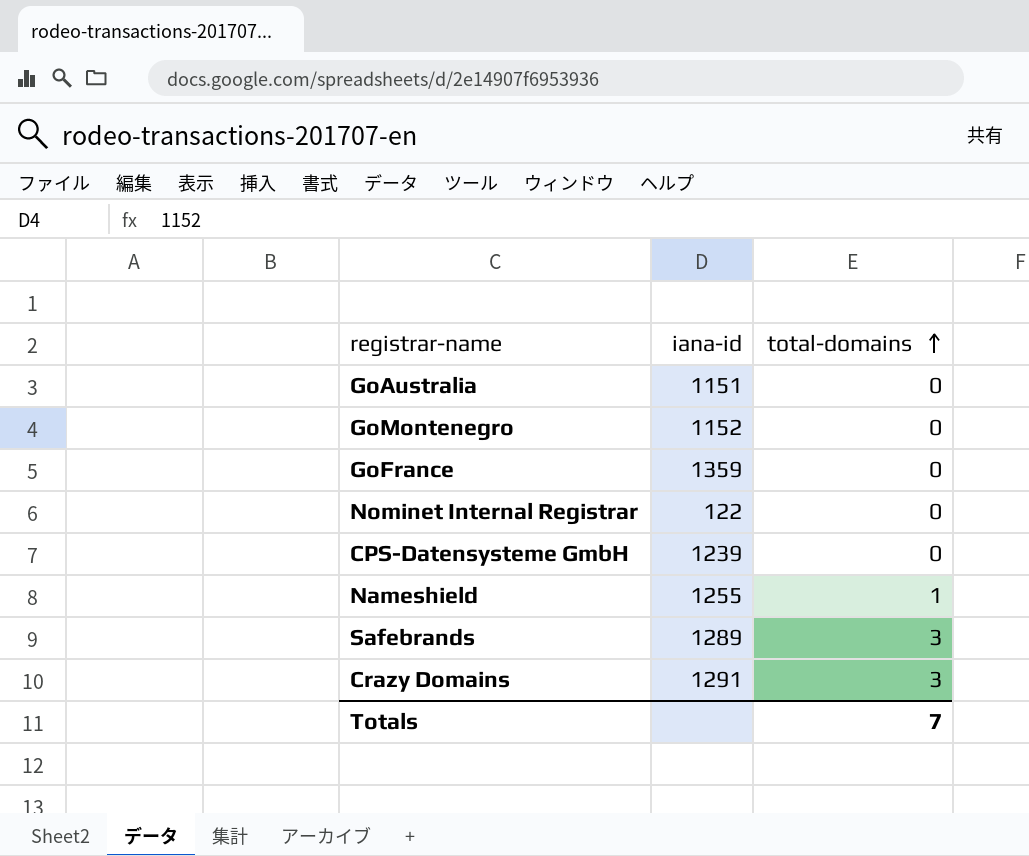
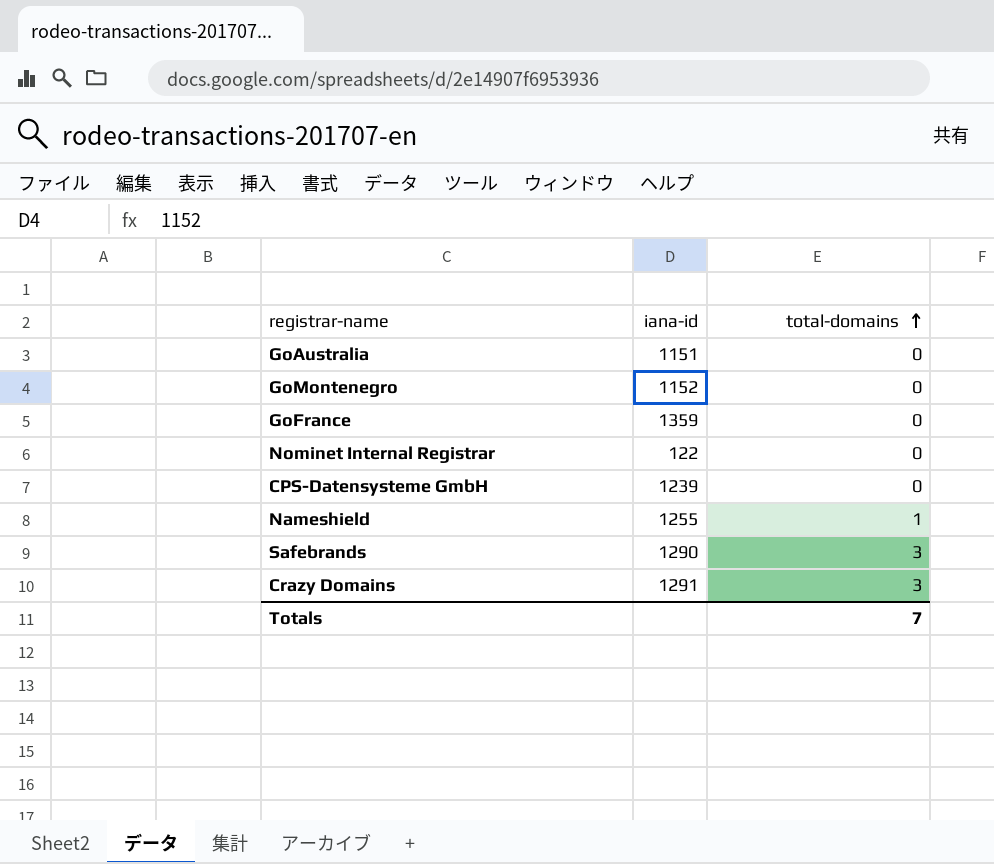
Safebrands | iana-id: 1289 -> 1290

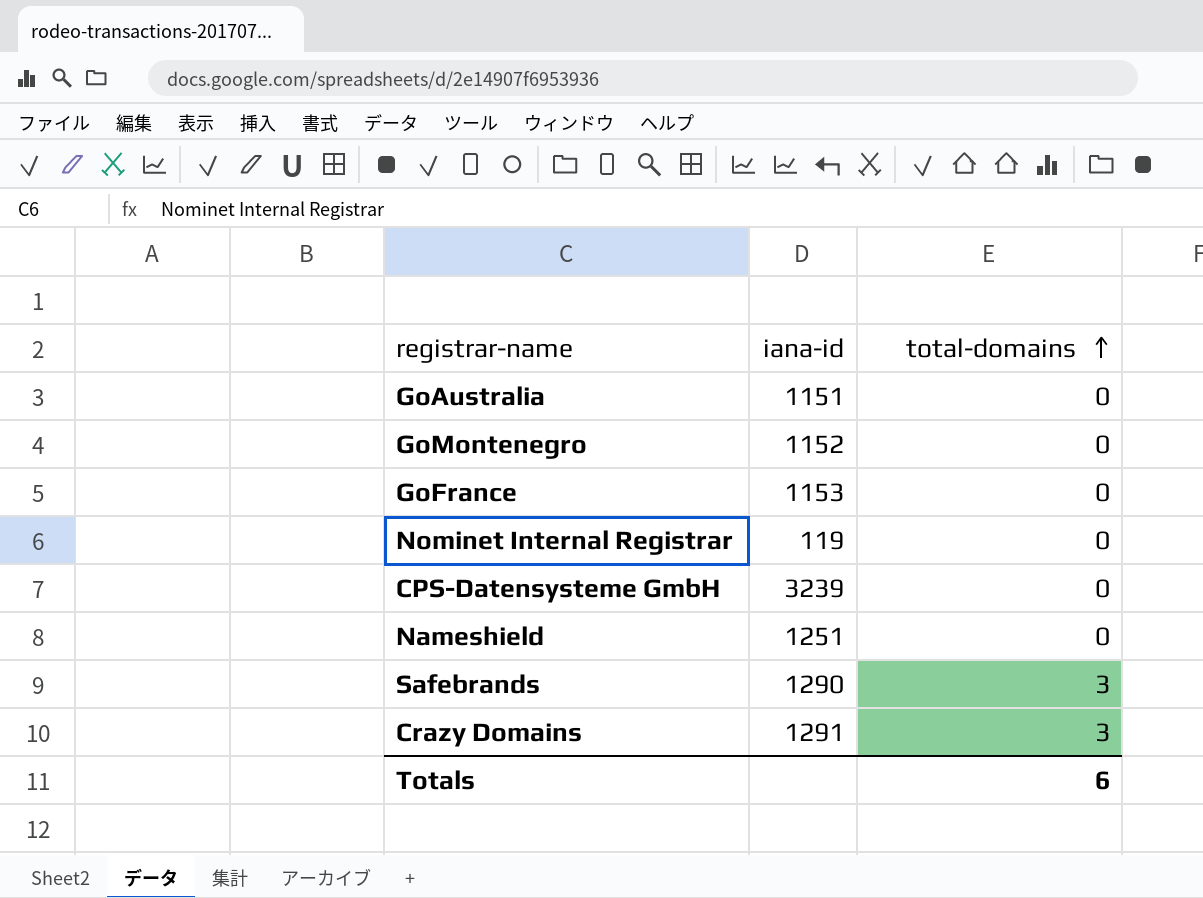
GoFrance | iana-id: 1359 -> 1153
Nominet Internal Registrar | iana-id: 122 -> 119
CPS-Datensysteme GmbH | iana-id: 1239 -> 3239
Nameshield | iana-id: 1255 -> 1251
Nameshield | total-domains: 1 -> 0
Totals | total-domains: 7 -> 6

